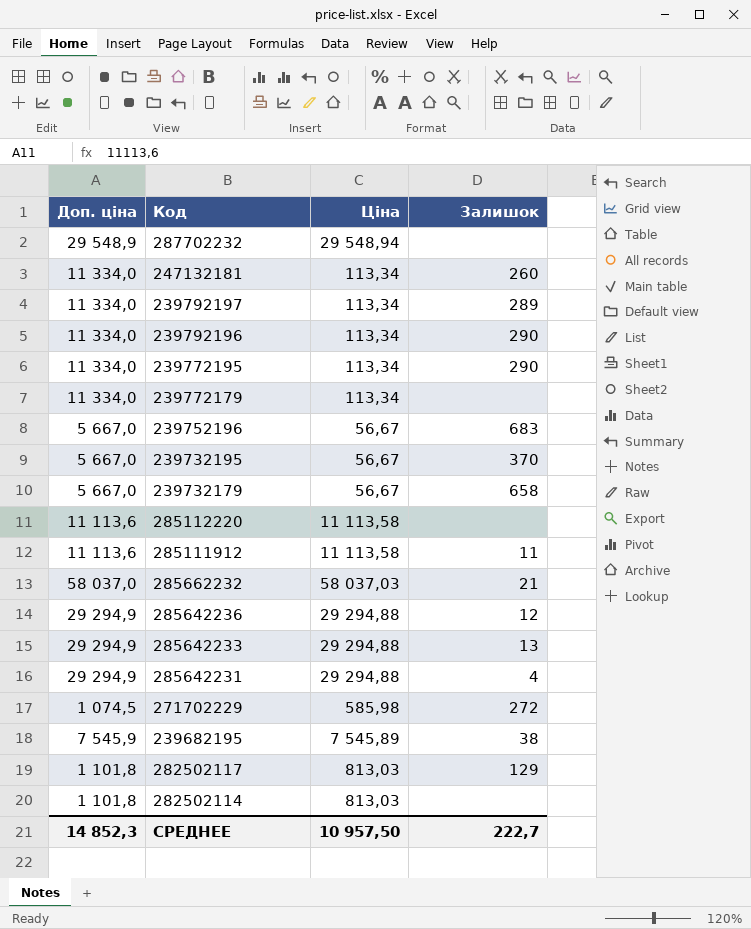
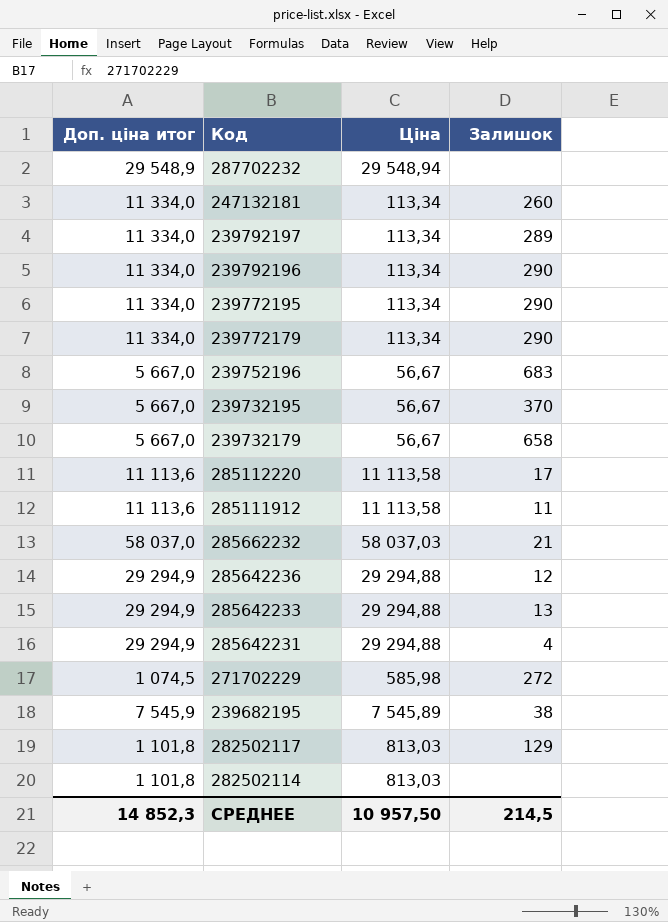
column name: Доп. ціна -> Доп. ціна итог
239772179 | Залишок: none -> 290
285112220 | Залишок: none -> 17
СРЕДНЕЕ | Залишок: 222,7 -> 214,5

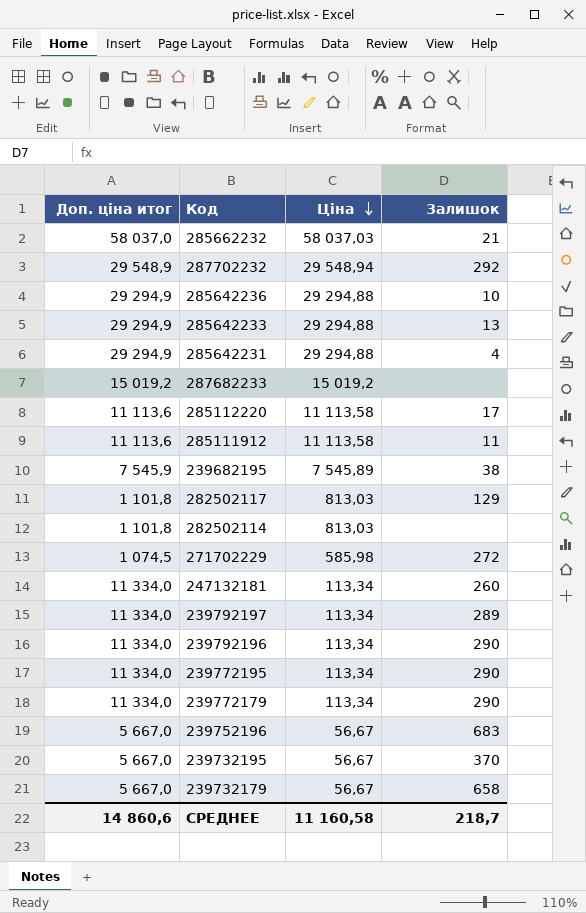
row order: none -> Ціна descending
287702232 | Залишок: none -> 292
285642236 | Залишок: 12 -> 10
row 287682233: none -> 15 019,2 | 15 019,2 | none
СРЕДНЕЕ | Доп. ціна итог: 14 852,3 -> 14 860,6
СРЕДНЕЕ | Ціна: 10 957,50 -> 11 160,58
СРЕДНЕЕ | Залишок: 214,5 -> 218,7

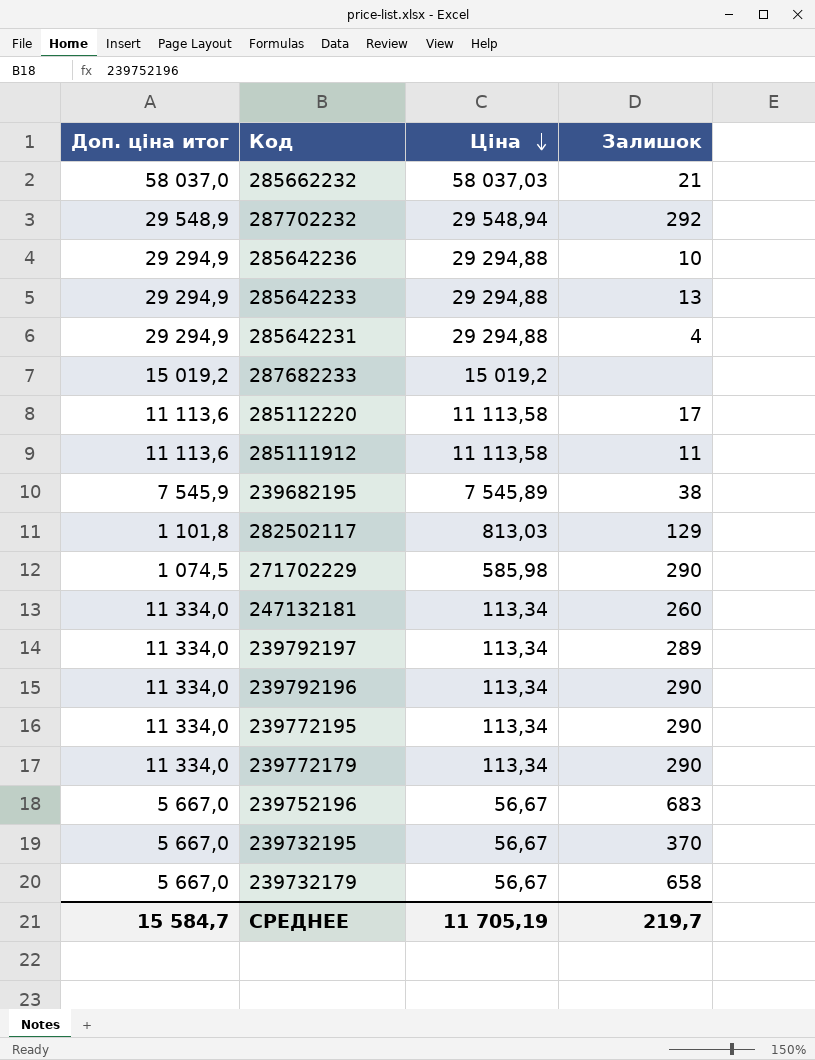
row 282502114: 1 101,8 | 813,03 | none -> none
271702229 | Залишок: 272 -> 290
СРЕДНЕЕ | Доп. ціна итог: 14 860,6 -> 15 584,7
СРЕДНЕЕ | Ціна: 11 160,58 -> 11 705,19
СРЕДНЕЕ | Залишок: 218,7 -> 219,7

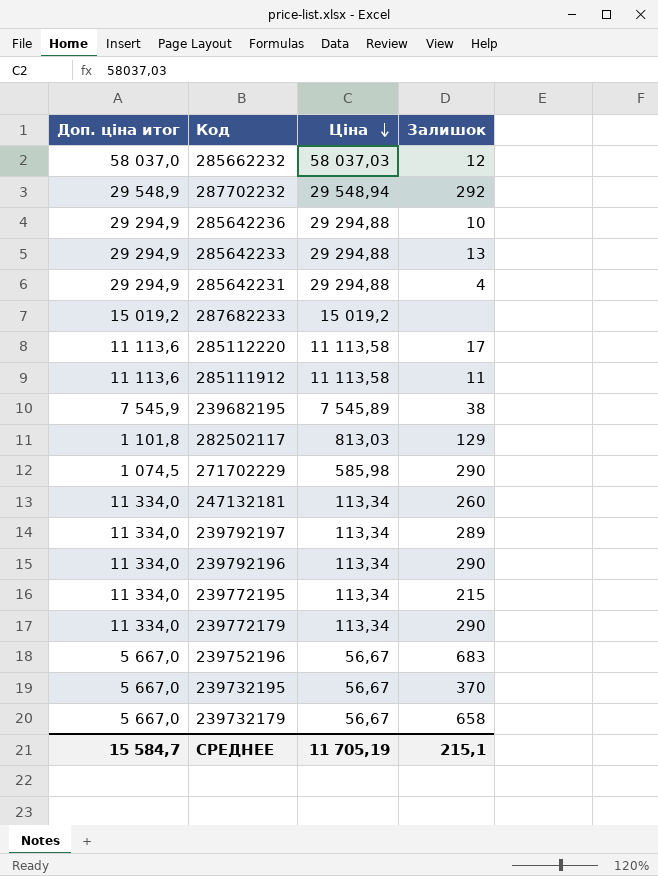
285662232 | Залишок: 21 -> 12
239772195 | Залишок: 290 -> 215
СРЕДНЕЕ | Залишок: 219,7 -> 215,1

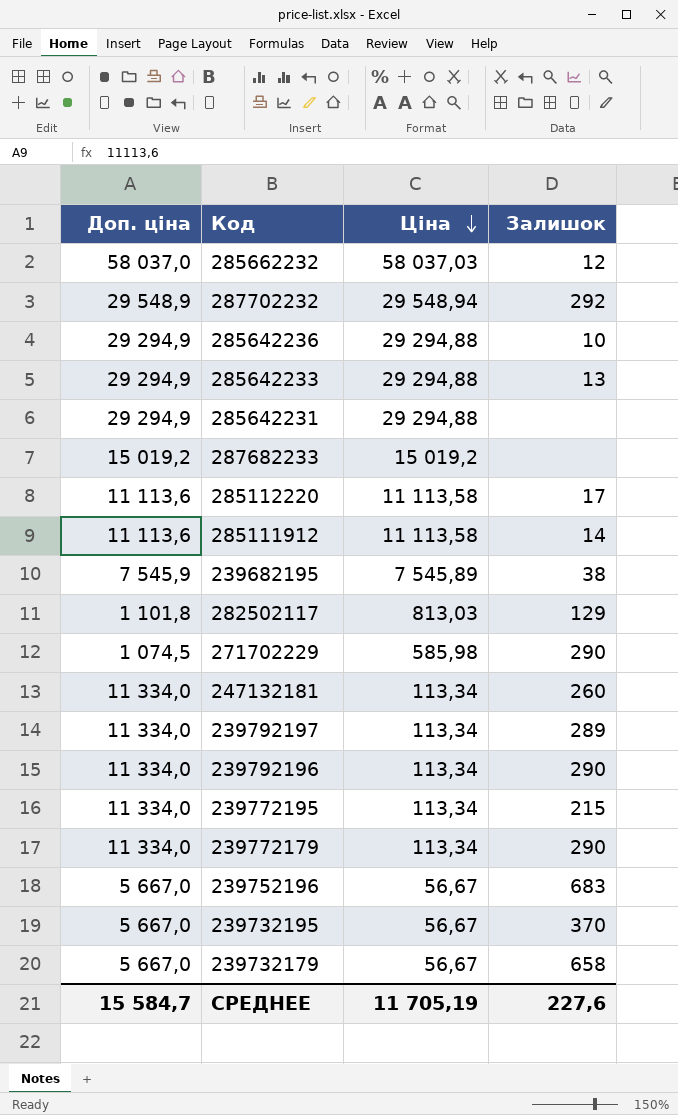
column name: Доп. ціна итог -> Доп. ціна
285642231 | Залишок: 4 -> none
285111912 | Залишок: 11 -> 14
СРЕДНЕЕ | Залишок: 215,1 -> 227,6

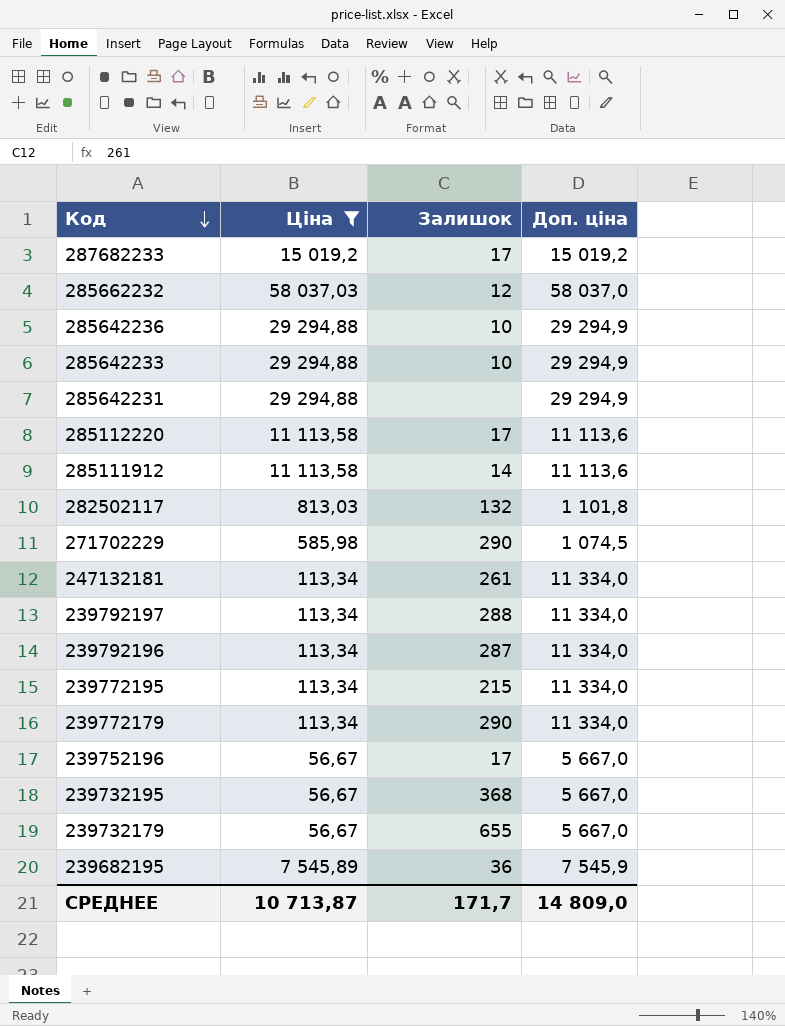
filter: none -> Ціна != 29 548,94
row order: Ціна descending -> Код descending
column Доп. ціна | position: 1 -> 4
287682233 | Залишок: none -> 17
285642233 | Залишок: 13 -> 10
282502117 | Залишок: 129 -> 132
247132181 | Залишок: 260 -> 261
239792197 | Залишок: 289 -> 288
239792196 | Залишок: 290 -> 287
239752196 | Залишок: 683 -> 17
239732195 | Залишок: 370 -> 368
239732179 | Залишок: 658 -> 655
239682195 | Залишок: 38 -> 36
СРЕДНЕЕ | Ціна: 11 705,19 -> 10 713,87
СРЕДНЕЕ | Залишок: 227,6 -> 171,7
СРЕДНЕЕ | Доп. ціна: 15 584,7 -> 14 809,0

